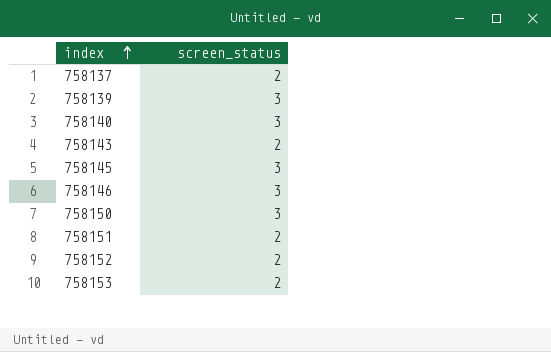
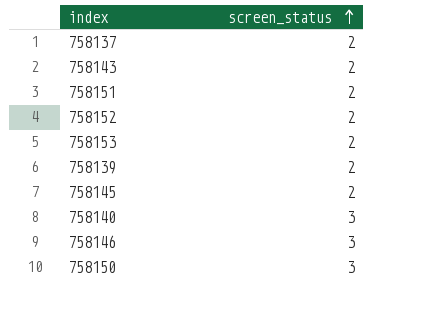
row order: index ascending -> screen_status ascending
758139 | screen_status: 3 -> 2
758145 | screen_status: 3 -> 2

